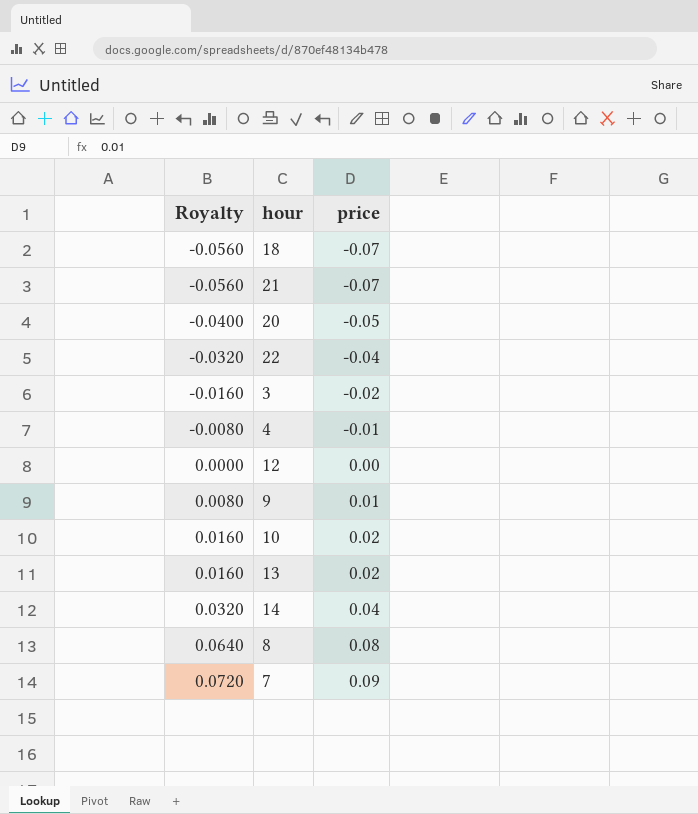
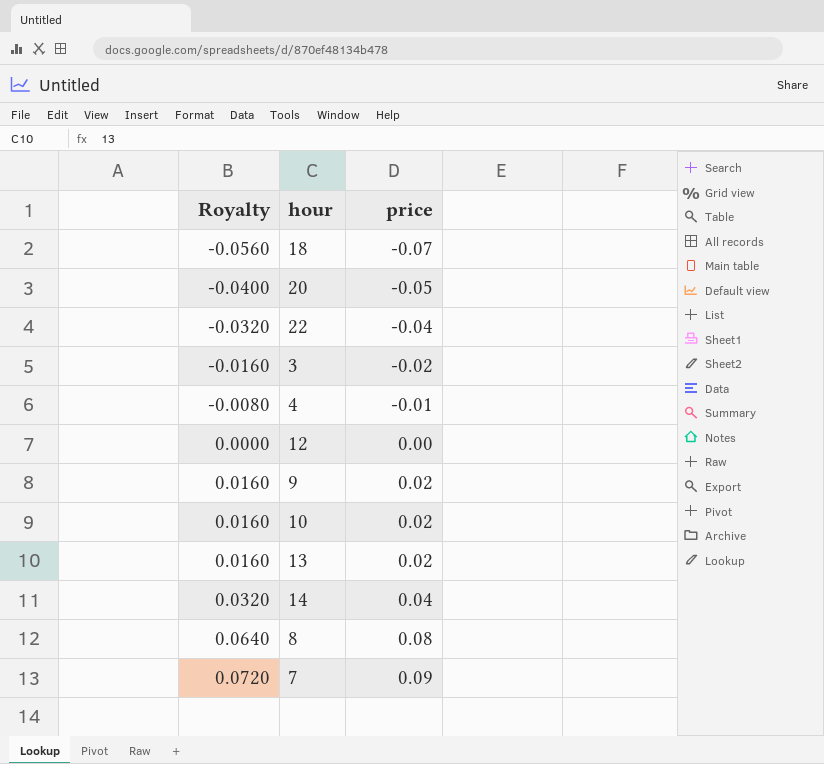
row 21: -0.0560 | -0.07 -> none
9 | Royalty: 0.0080 -> 0.0160
9 | price: 0.01 -> 0.02

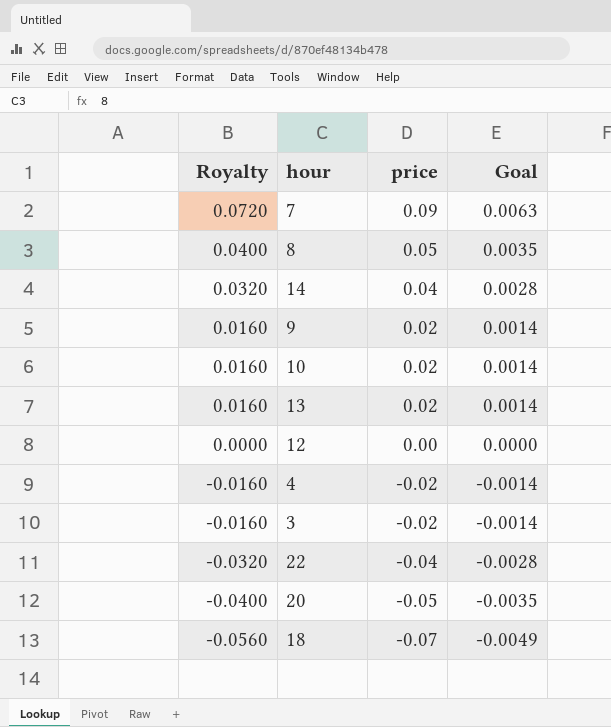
row order: Royalty ascending -> Royalty descending
column Goal | formula: none -> [price] * 0.07
8 | Royalty: 0.0640 -> 0.0400
8 | price: 0.08 -> 0.05
4 | Royalty: -0.0080 -> -0.0160
4 | price: -0.01 -> -0.02

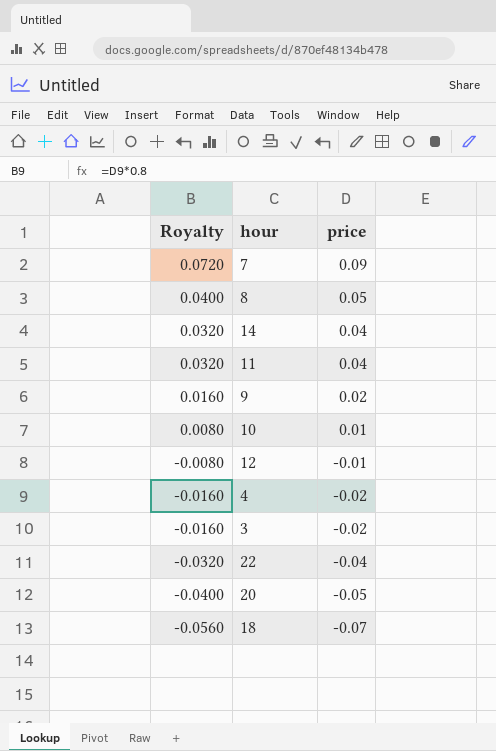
column Goal | formula: [price] * 0.07 -> none
row 13: 0.0160 | 0.02 | 0.0014 -> none
row 11: none -> 0.0320 | 0.04
10 | Royalty: 0.0160 -> 0.0080
10 | price: 0.02 -> 0.01
12 | Royalty: 0.0000 -> -0.0080
12 | price: 0.00 -> -0.01

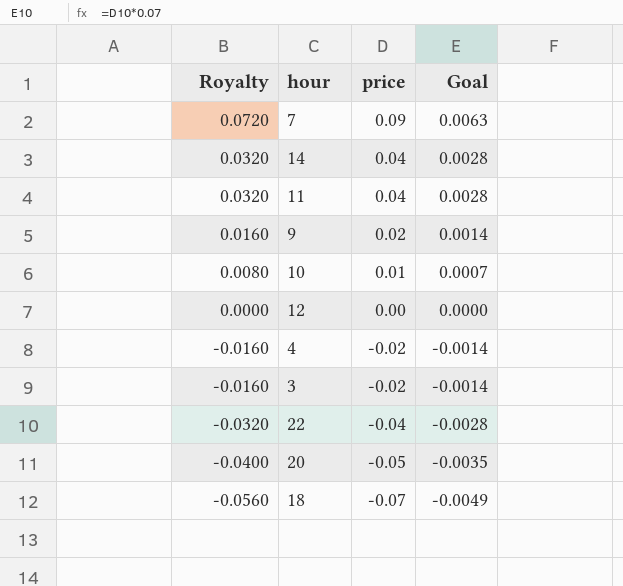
column Goal | formula: none -> [price] * 0.07
row 8: 0.0400 | 0.05 -> none
12 | Royalty: -0.0080 -> 0.0000
12 | price: -0.01 -> 0.00

